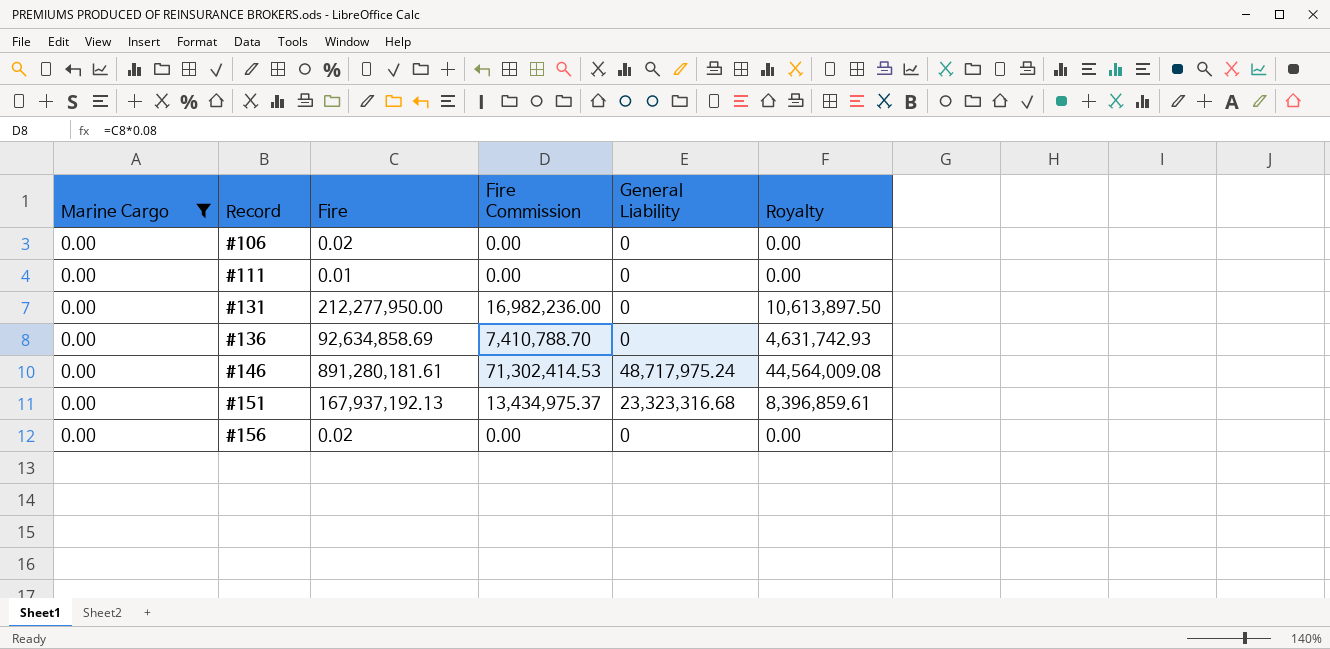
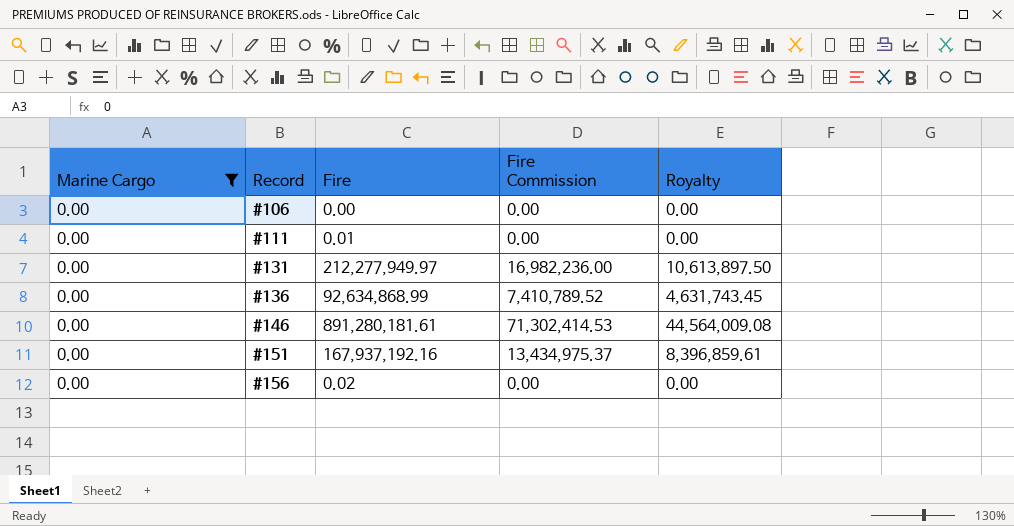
column General Liability | position: 5 -> none
#106 | Fire: 0.02 -> 0.00
#131 | Fire: 212,277,950.00 -> 212,277,949.97
#136 | Fire: 92,634,858.69 -> 92,634,868.99
#136 | Fire Commission: 7,410,788.70 -> 7,410,789.52
#136 | Royalty: 4,631,742.93 -> 4,631,743.45
#151 | Fire: 167,937,192.13 -> 167,937,192.16

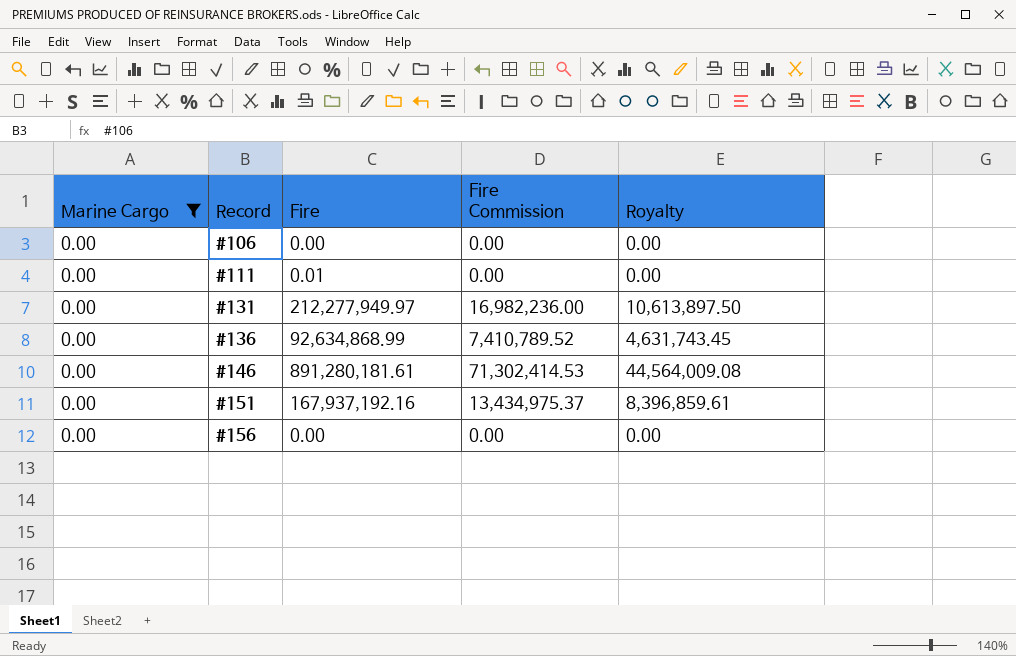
#156 | Fire: 0.02 -> 0.00

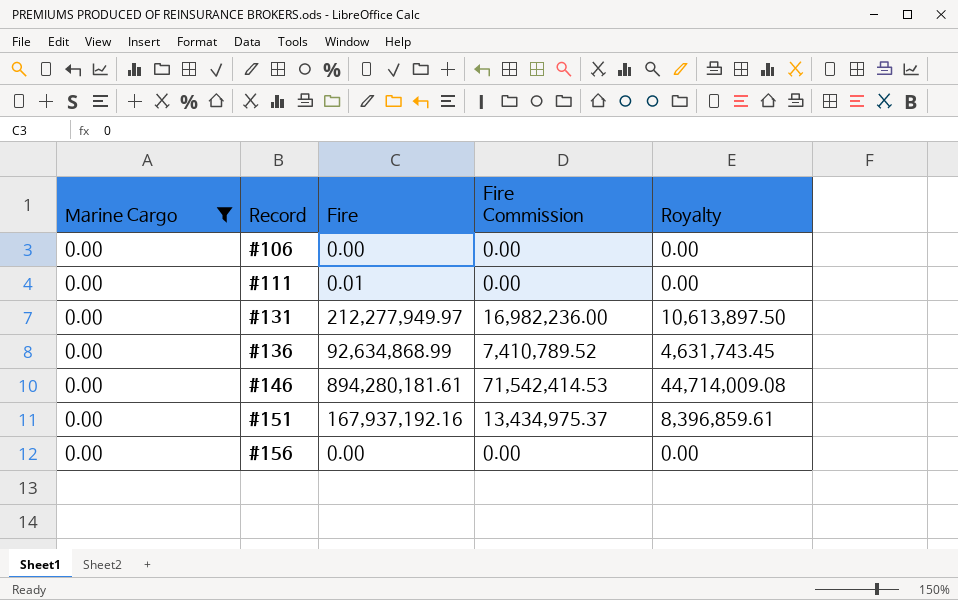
#146 | Fire: 891,280,181.61 -> 894,280,181.61
#146 | Fire Commission: 71,302,414.53 -> 71,542,414.53
#146 | Royalty: 44,564,009.08 -> 44,714,009.08

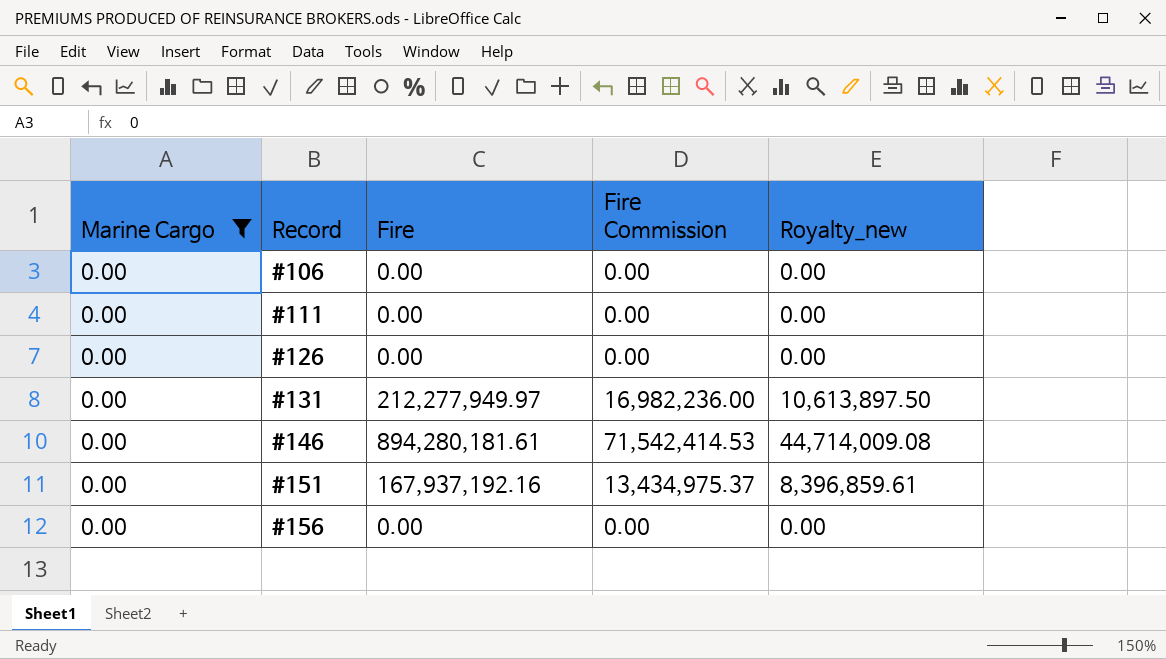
column name: Royalty -> Royalty_new
row #136: 0.00 | 92,634,868.99 | 7,410,789.52 | 4,631,743.45 -> none
#111 | Fire: 0.01 -> 0.00
row #126: none -> 0.00 | 0.00 | 0.00 | 0.00

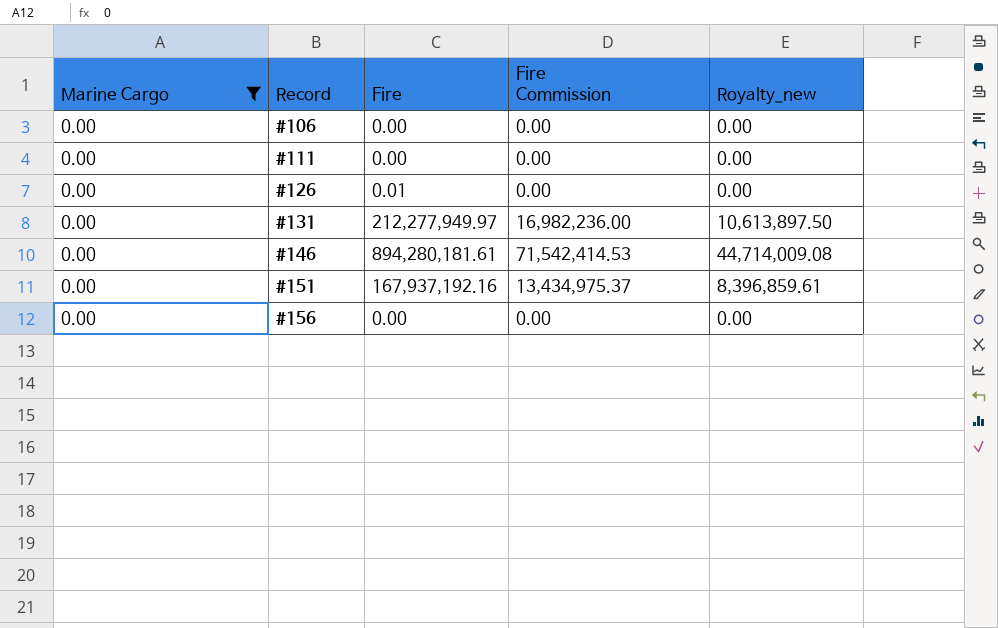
#126 | Fire: 0.00 -> 0.01

